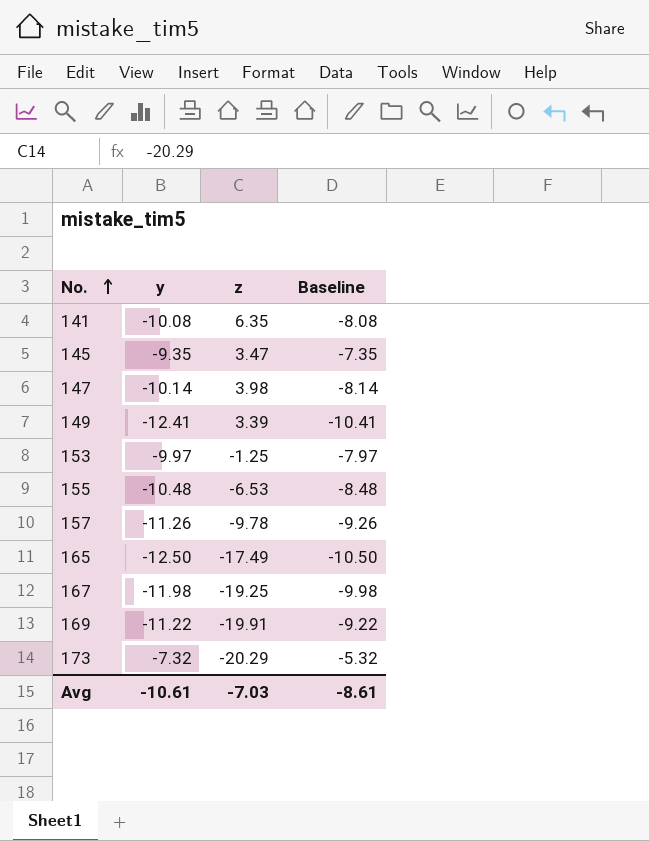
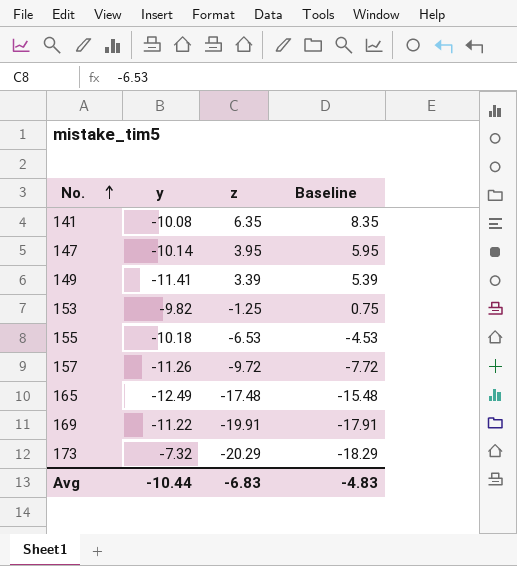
column Baseline | formula: [y] + 2 -> [z] + 2
row 145: -9.35 | 3.47 | -7.35 -> none
row 167: -11.98 | -19.25 | -9.98 -> none
147 | z: 3.98 -> 3.95
149 | y: -12.41 -> -11.41
153 | y: -9.97 -> -9.82
155 | y: -10.48 -> -10.18
157 | z: -9.78 -> -9.72
165 | y: -12.50 -> -12.49
165 | z: -17.49 -> -17.48
Avg | y: -10.61 -> -10.44
Avg | z: -7.03 -> -6.83
Avg | Baseline: -8.61 -> -4.83

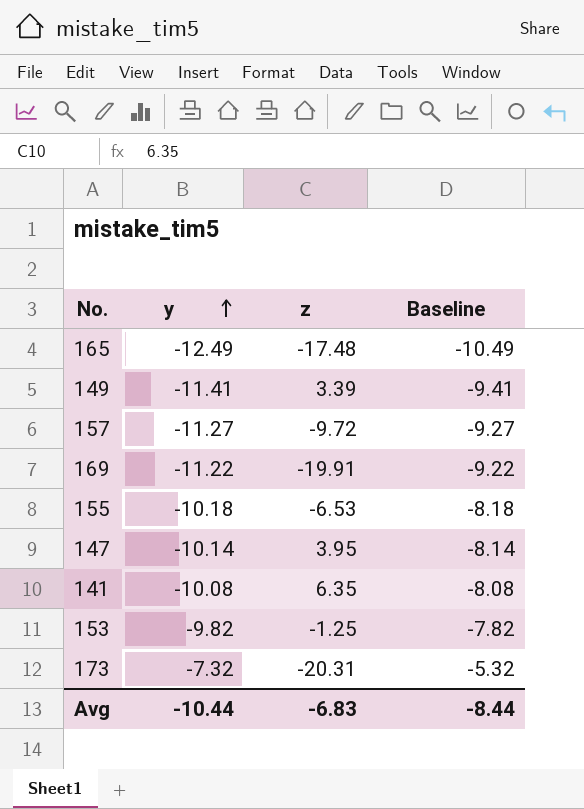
row order: No. ascending -> y ascending
column Baseline | formula: [z] + 2 -> [y] + 2
157 | y: -11.26 -> -11.27
173 | z: -20.29 -> -20.31
Avg | Baseline: -4.83 -> -8.44

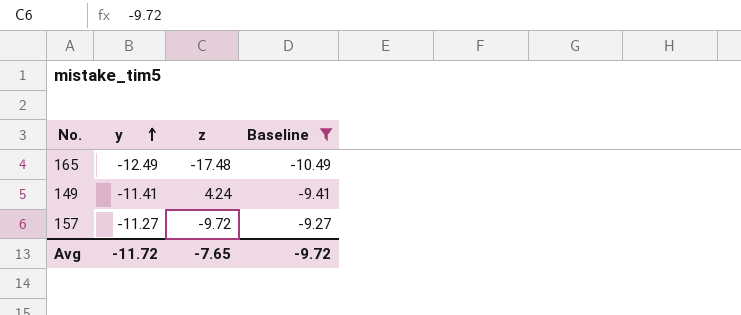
filter: none -> Baseline <= -9.27
149 | z: 3.39 -> 4.24
Avg | y: -10.44 -> -11.72
Avg | z: -6.83 -> -7.65
Avg | Baseline: -8.44 -> -9.72

